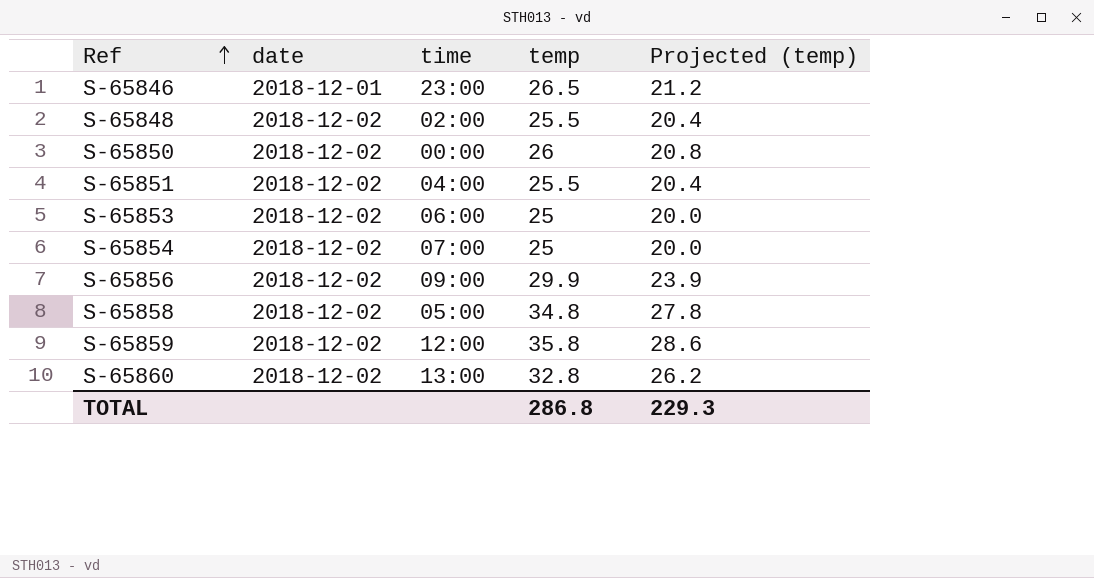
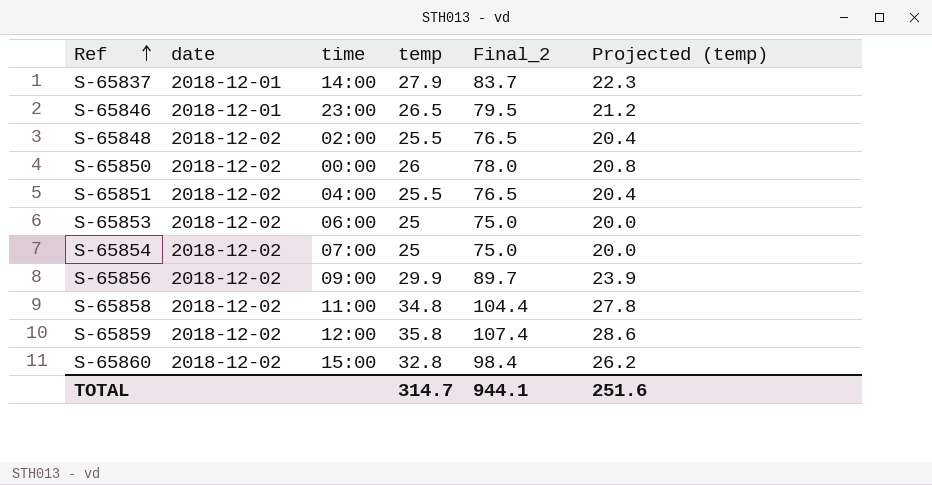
column Final_2 | formula: none -> [temp] * 3
row S-65837: none -> 2018-12-01 | 14:00 | 27.9 | 83.7 | 22.3
S-65858 | time: 05:00 -> 11:00
S-65860 | time: 13:00 -> 15:00
TOTAL | temp: 286.8 -> 314.7
TOTAL | Projected (temp): 229.3 -> 251.6

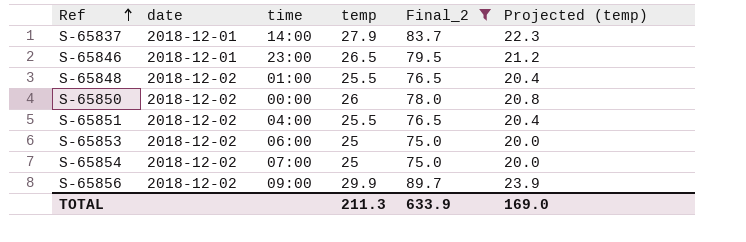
filter: none -> Final_2 <= 89.7
S-65848 | time: 02:00 -> 01:00
TOTAL | temp: 314.7 -> 211.3
TOTAL | Final_2: 944.1 -> 633.9
TOTAL | Projected (temp): 251.6 -> 169.0

